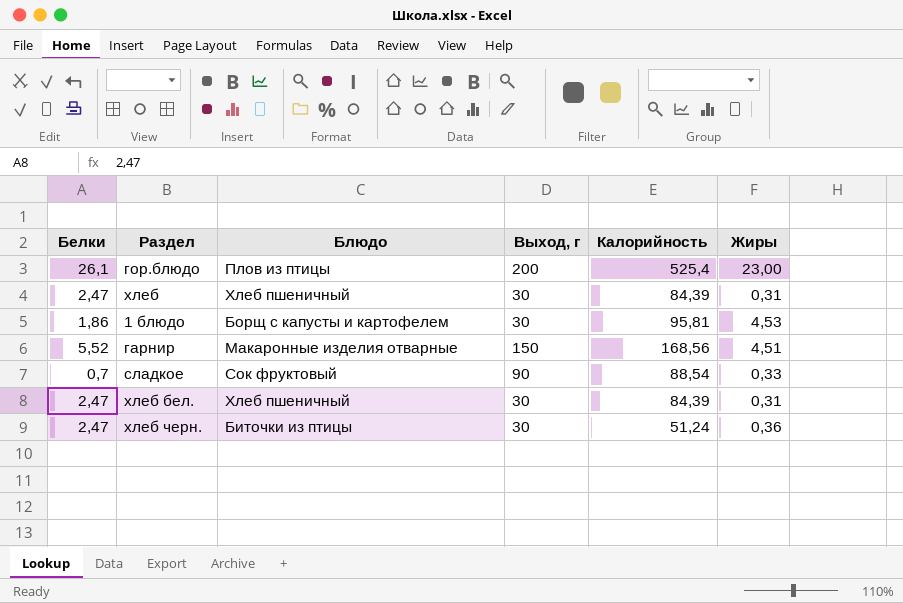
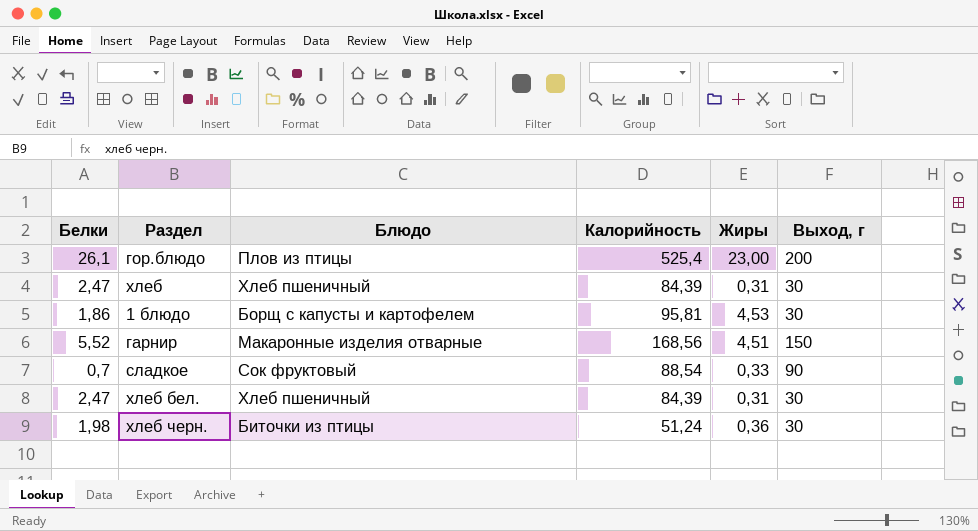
column Выход, г | position: 4 -> 6
хлеб черн. | Белки: 2,47 -> 1,98

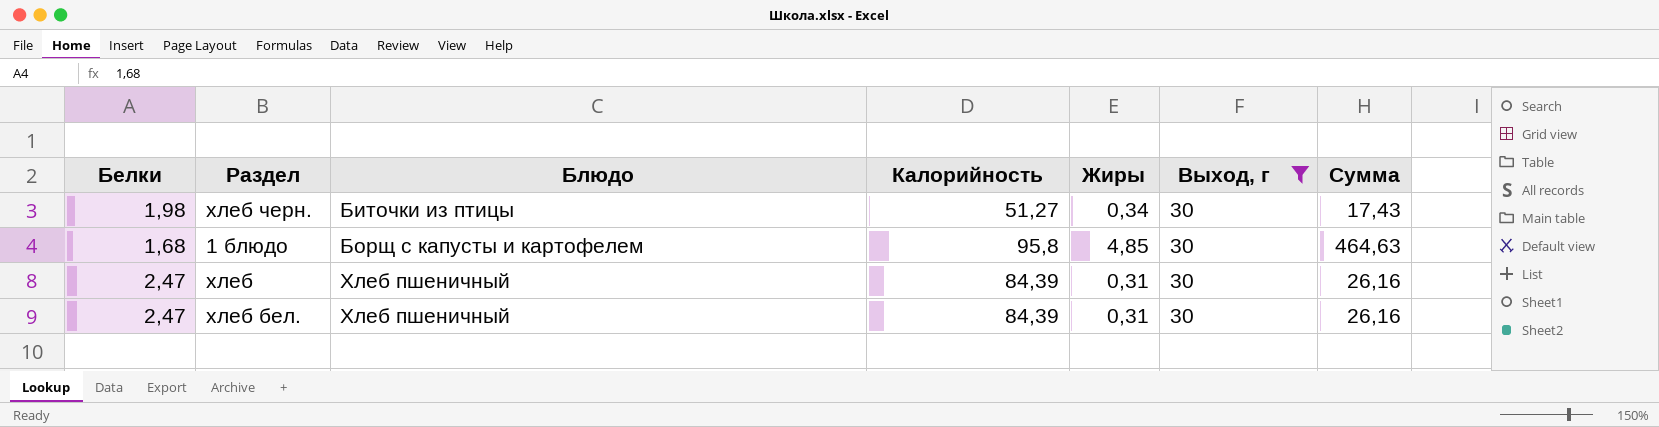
filter: none -> Выход, г = 30
row order: none -> Блюдо ascending
column Сумма | formula: none -> [Калорийность] * [Жиры]
хлеб черн. | Калорийность: 51,24 -> 51,27
хлеб черн. | Жиры: 0,36 -> 0,34
1 блюдо | Белки: 1,86 -> 1,68
1 блюдо | Калорийность: 95,81 -> 95,8
1 блюдо | Жиры: 4,53 -> 4,85

